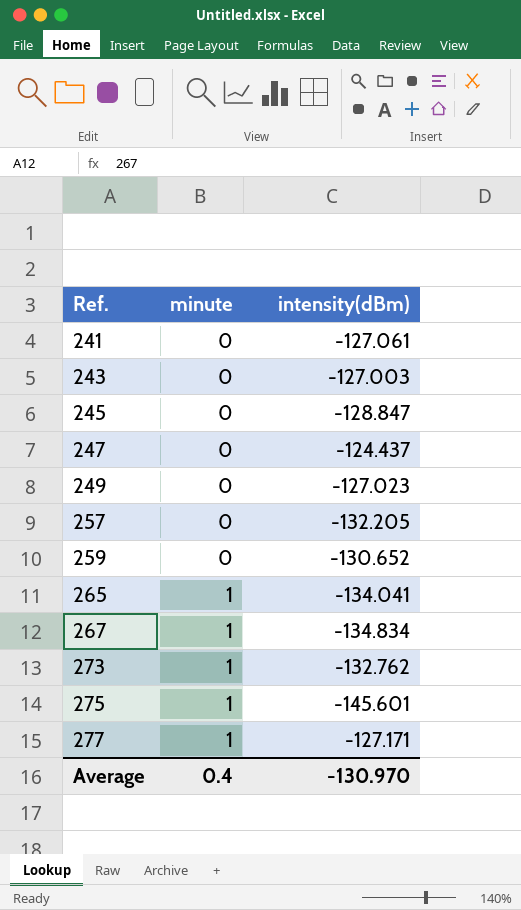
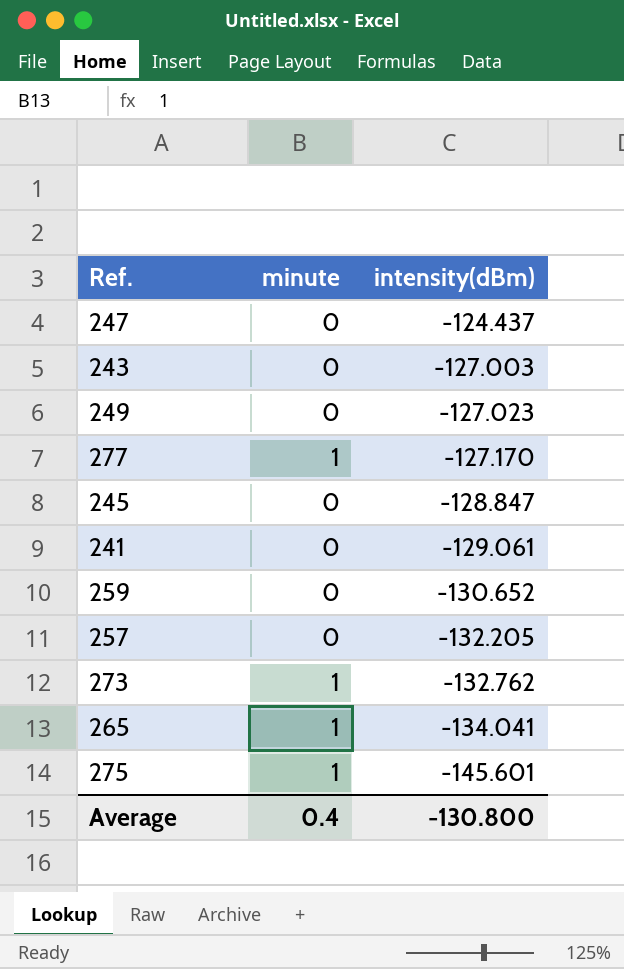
row order: Ref. ascending -> intensity(dBm) descending
row 267: 1 | -134.834 -> none
277 | intensity(dBm): -127.171 -> -127.170
241 | intensity(dBm): -127.061 -> -129.061
Average | intensity(dBm): -130.970 -> -130.800

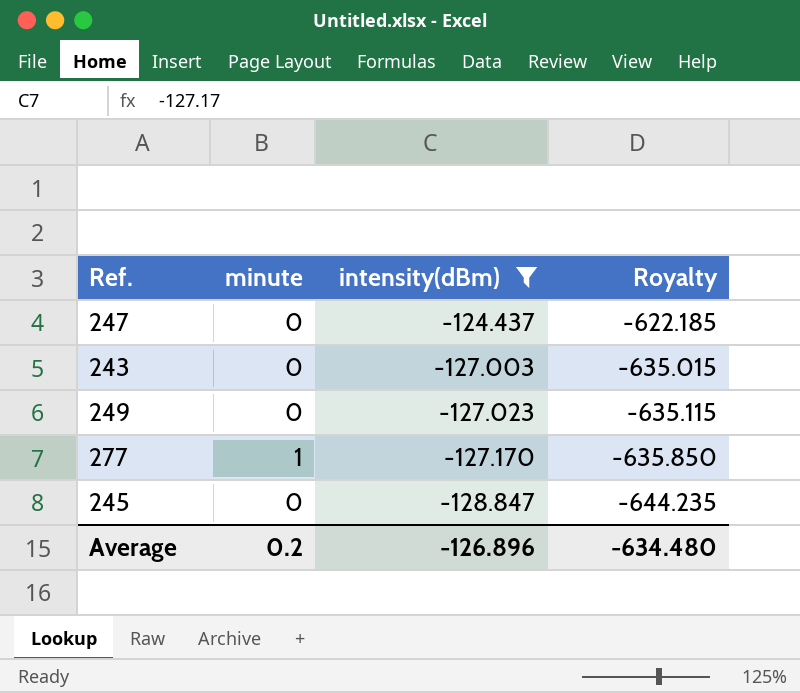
filter: none -> intensity(dBm) >= -128.847
column Royalty | formula: none -> [intensity(dBm)] * 5
Average | minute: 0.4 -> 0.2
Average | intensity(dBm): -130.800 -> -126.896

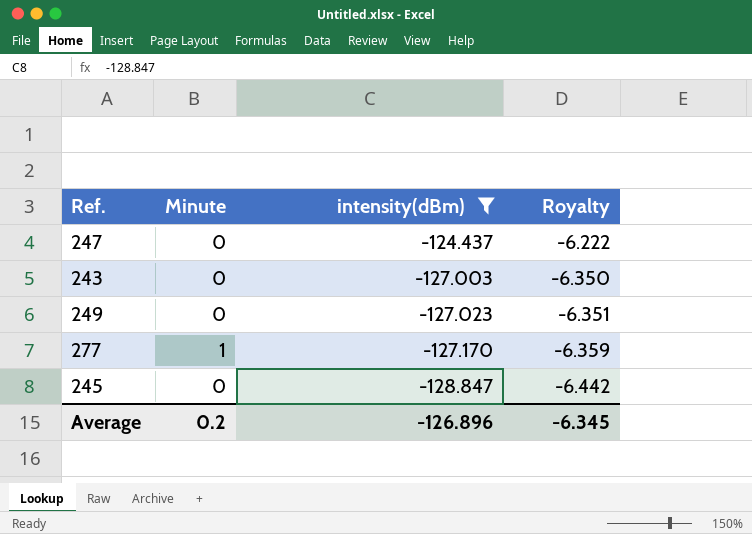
column name: minute -> Minute
column Royalty | formula: [intensity(dBm)] * 5 -> [intensity(dBm)] * 0.05
Average | Royalty: -634.480 -> -6.345

